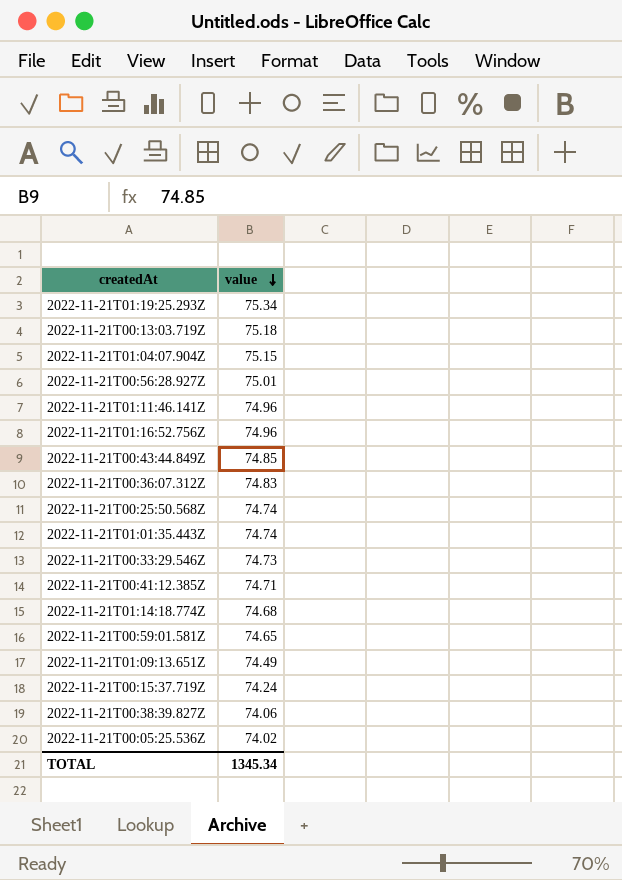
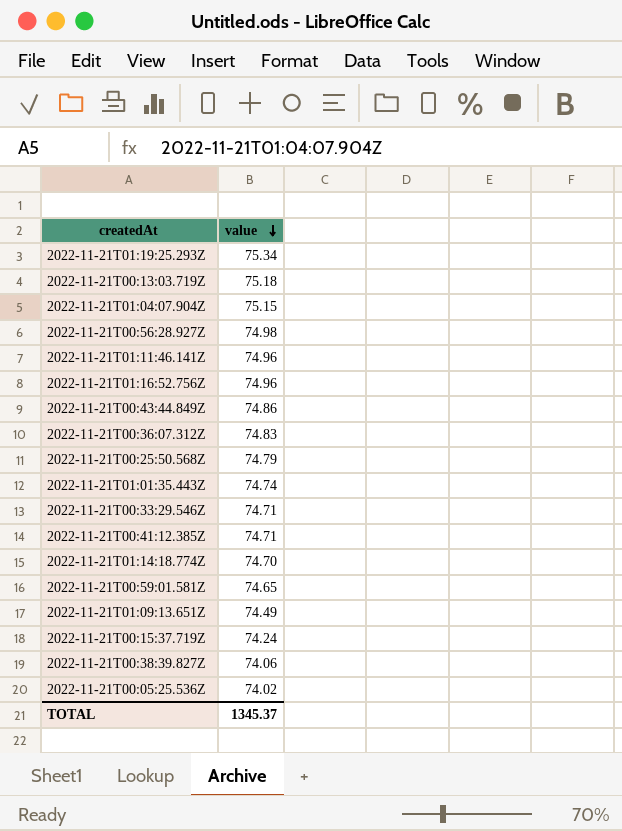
2022-11-21T00:56:28.927Z | value: 75.01 -> 74.98
2022-11-21T00:43:44.849Z | value: 74.85 -> 74.86
2022-11-21T00:25:50.568Z | value: 74.74 -> 74.79
2022-11-21T00:33:29.546Z | value: 74.73 -> 74.71
2022-11-21T01:14:18.774Z | value: 74.68 -> 74.70
TOTAL | value: 1345.34 -> 1345.37

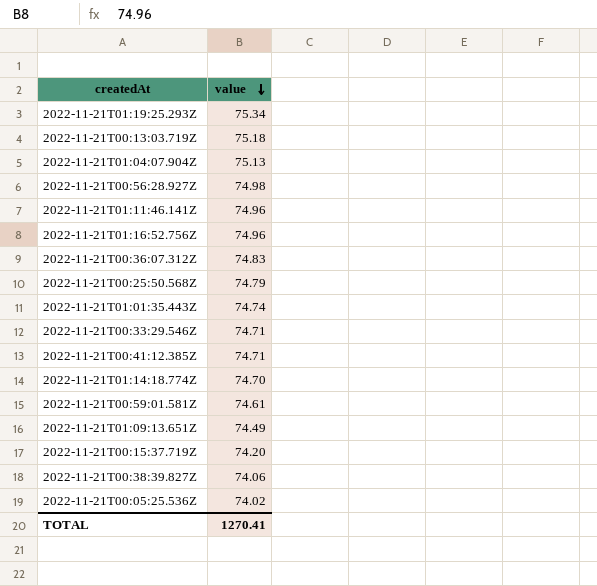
row 2022-11-21T00:43:44.849Z: 74.86 -> none
2022-11-21T01:04:07.904Z | value: 75.15 -> 75.13
2022-11-21T00:59:01.581Z | value: 74.65 -> 74.61
2022-11-21T00:15:37.719Z | value: 74.24 -> 74.20
TOTAL | value: 1345.37 -> 1270.41

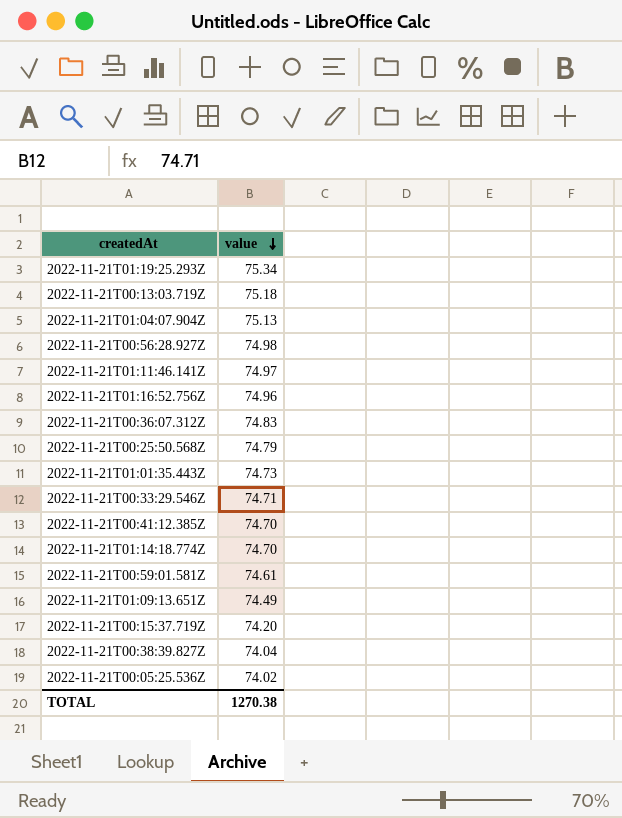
2022-11-21T01:11:46.141Z | value: 74.96 -> 74.97
2022-11-21T01:01:35.443Z | value: 74.74 -> 74.73
2022-11-21T00:41:12.385Z | value: 74.71 -> 74.70
2022-11-21T00:38:39.827Z | value: 74.06 -> 74.04
TOTAL | value: 1270.41 -> 1270.38

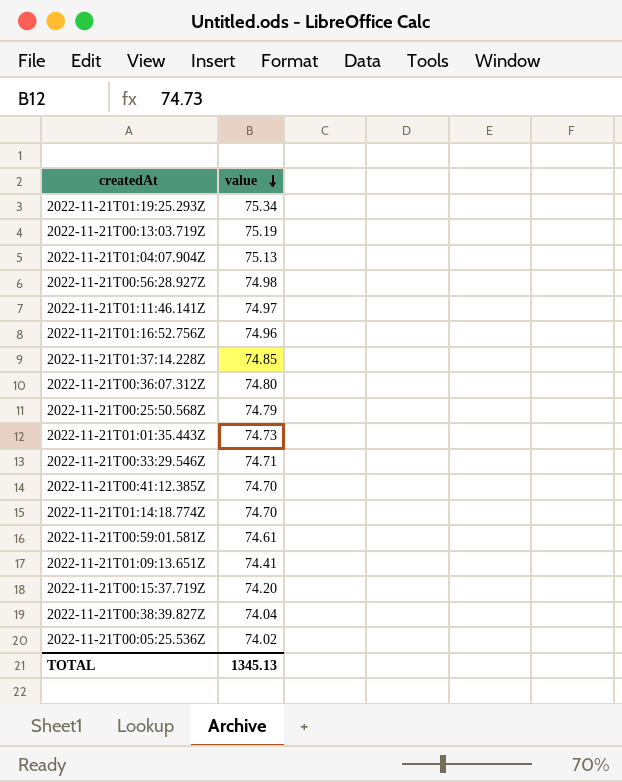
2022-11-21T00:13:03.719Z | value: 75.18 -> 75.19
row 2022-11-21T01:37:14.228Z: none -> 74.85
2022-11-21T00:36:07.312Z | value: 74.83 -> 74.80
2022-11-21T01:09:13.651Z | value: 74.49 -> 74.41
TOTAL | value: 1270.38 -> 1345.13

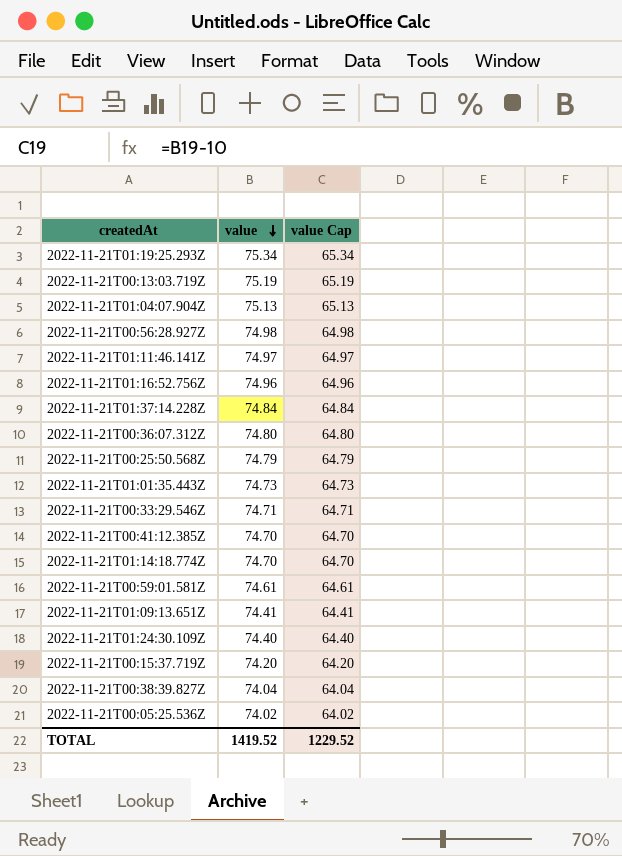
column value Cap | formula: none -> [value] - 10
2022-11-21T01:37:14.228Z | value: 74.85 -> 74.84
row 2022-11-21T01:24:30.109Z: none -> 74.40 | 64.40
TOTAL | value: 1345.13 -> 1419.52

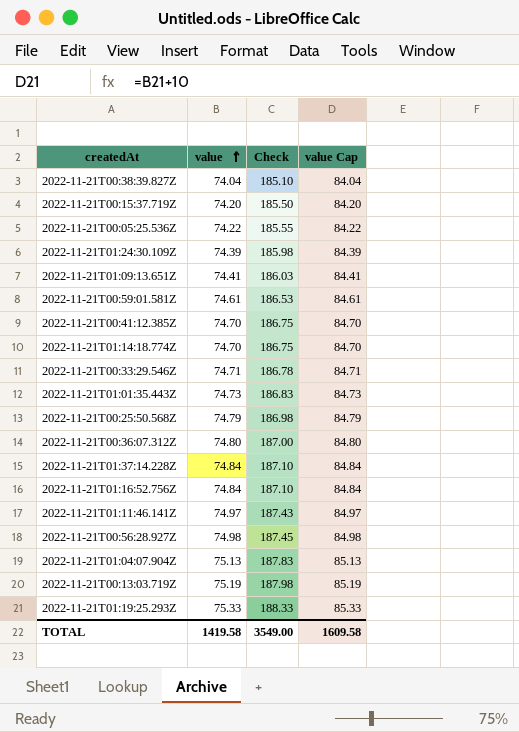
row order: value descending -> value ascending
column Check | formula: none -> [value] * 2.5
column value Cap | formula: [value] - 10 -> [value] + 10
2022-11-21T00:05:25.536Z | value: 74.02 -> 74.22
2022-11-21T01:24:30.109Z | value: 74.40 -> 74.39
2022-11-21T01:16:52.756Z | value: 74.96 -> 74.84
2022-11-21T01:19:25.293Z | value: 75.34 -> 75.33
TOTAL | value: 1419.52 -> 1419.58
TOTAL | value Cap: 1229.52 -> 1609.58

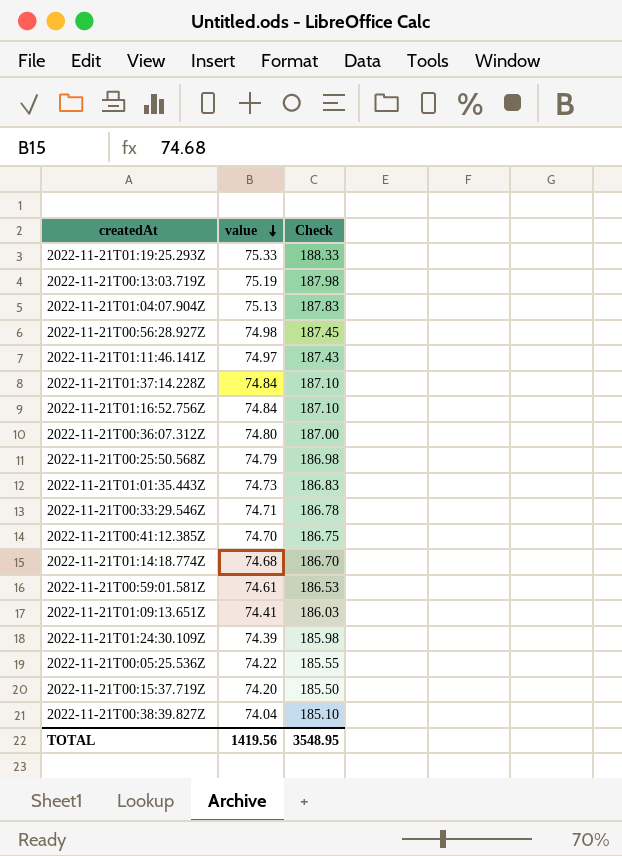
row order: value ascending -> value descending
column value Cap | formula: [value] + 10 -> none
2022-11-21T01:14:18.774Z | value: 74.70 -> 74.68
2022-11-21T01:14:18.774Z | Check: 186.75 -> 186.70
TOTAL | value: 1419.58 -> 1419.56
TOTAL | Check: 3549.00 -> 3548.95

